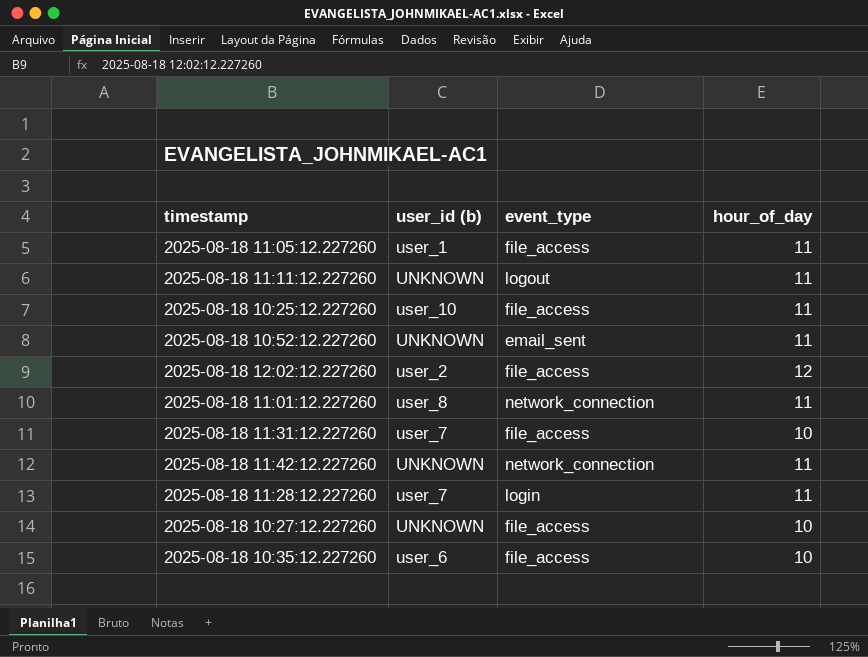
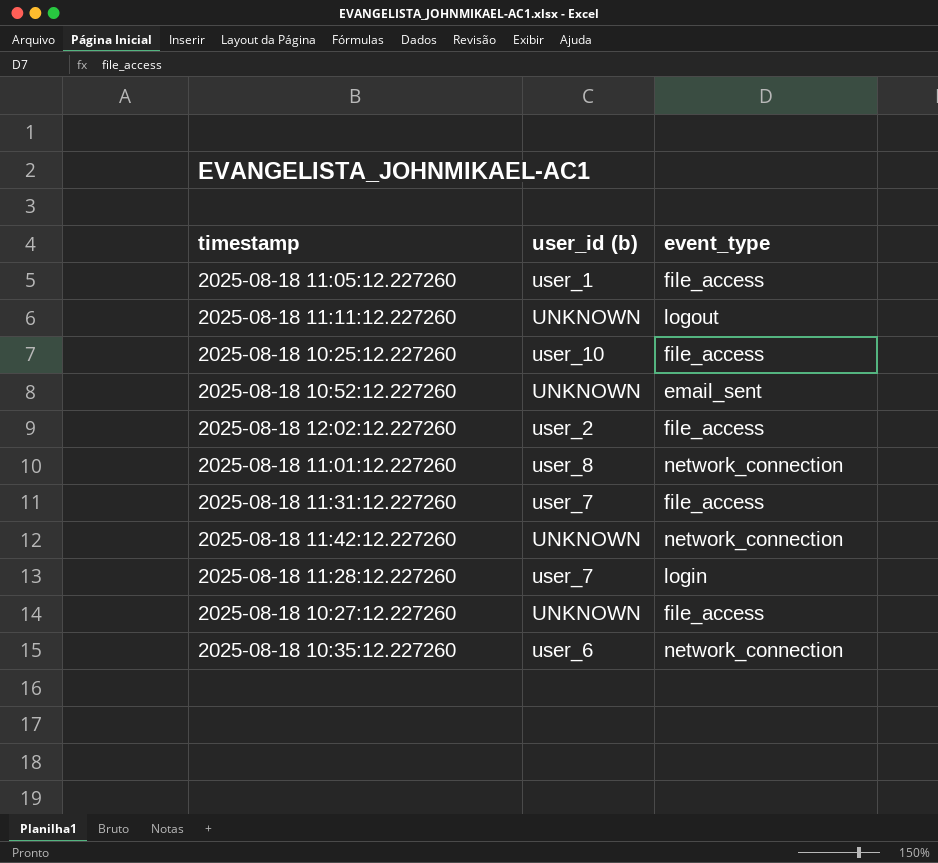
column hour_of_day | position: 4 -> none
2025-08-18 10:35:12.227260 | event_type: file_access -> network_connection

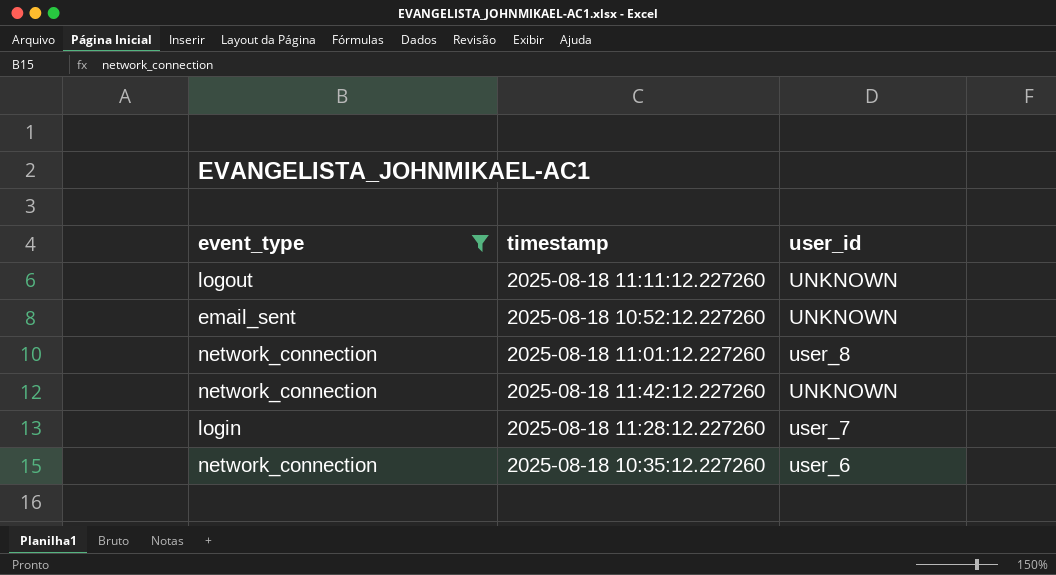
filter: none -> event_type != file_access
column event_type | position: 3 -> 1
column name: user_id (b) -> user_id

